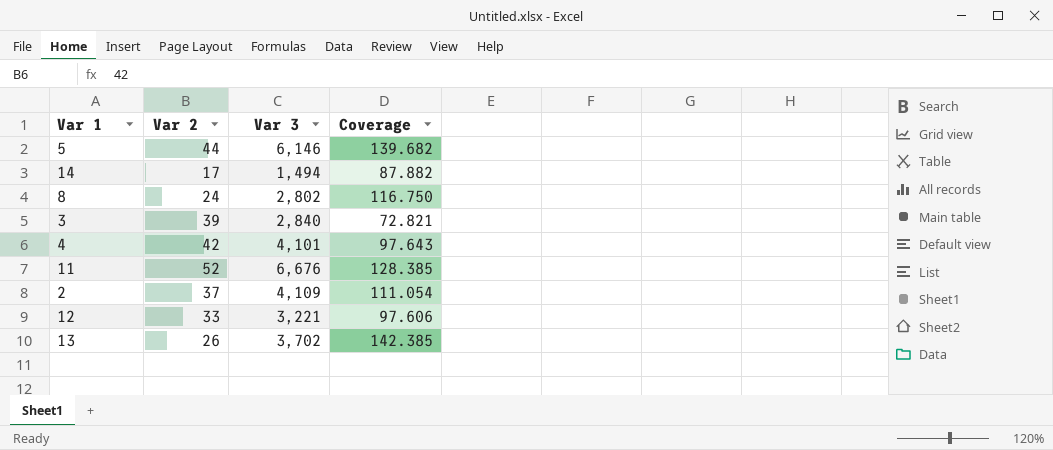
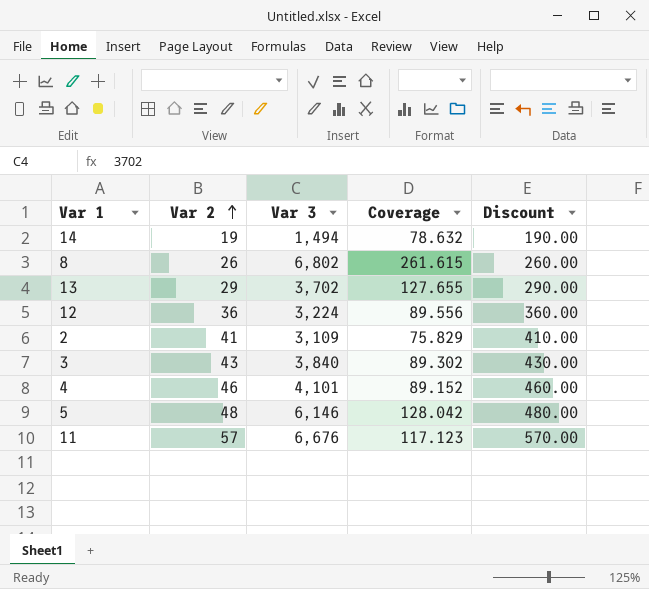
row order: none -> Var 2 ascending
column Discount | formula: none -> [Var 2] * 10
14 | Var 2: 17 -> 19
14 | Coverage: 87.882 -> 78.632
8 | Var 2: 24 -> 26
8 | Var 3: 2,802 -> 6,802
8 | Coverage: 116.750 -> 261.615
13 | Var 2: 26 -> 29
13 | Coverage: 142.385 -> 127.655
12 | Var 2: 33 -> 36
12 | Var 3: 3,221 -> 3,224
12 | Coverage: 97.606 -> 89.556
2 | Var 2: 37 -> 41
2 | Var 3: 4,109 -> 3,109
2 | Coverage: 111.054 -> 75.829
3 | Var 2: 39 -> 43
3 | Var 3: 2,840 -> 3,840
3 | Coverage: 72.821 -> 89.302
4 | Var 2: 42 -> 46
4 | Coverage: 97.643 -> 89.152
5 | Var 2: 44 -> 48
5 | Coverage: 139.682 -> 128.042
11 | Var 2: 52 -> 57
11 | Coverage: 128.385 -> 117.123

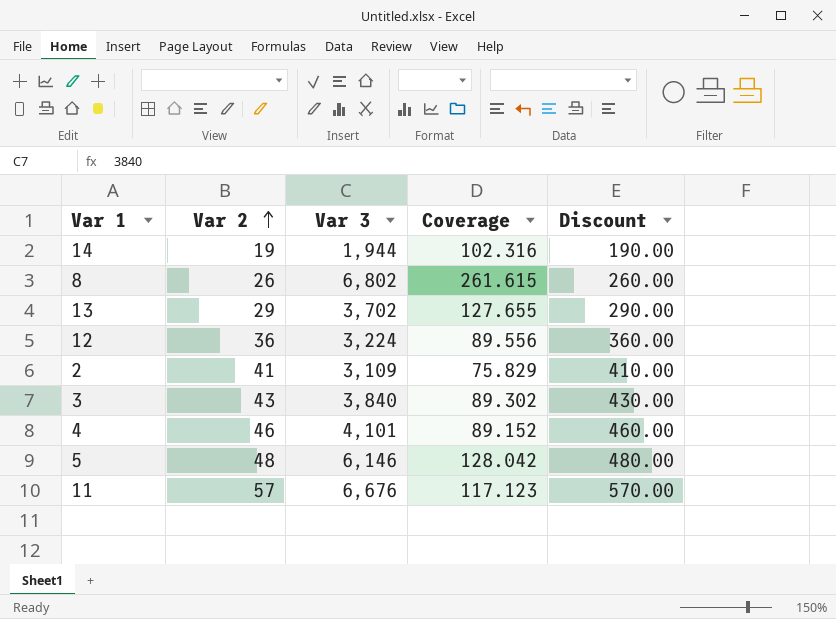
14 | Var 3: 1,494 -> 1,944
14 | Coverage: 78.632 -> 102.316

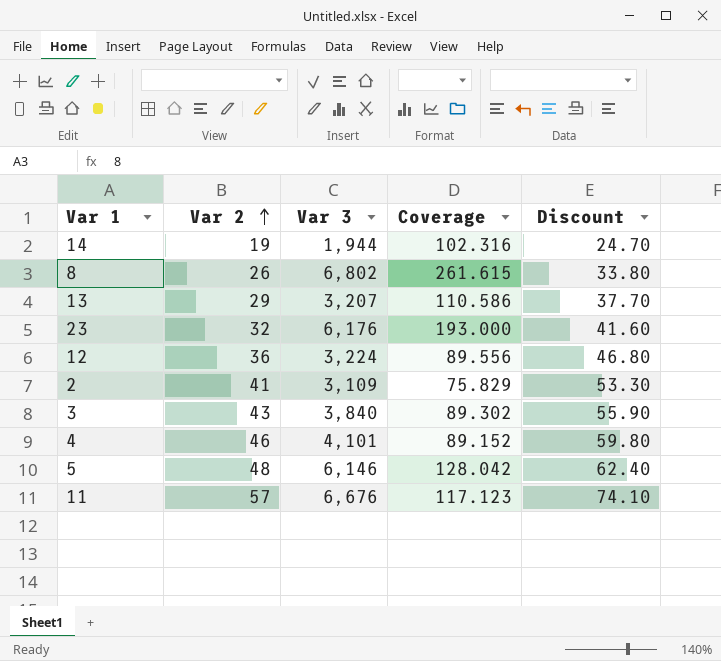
column Discount | formula: [Var 2] * 10 -> [Var 2] * 1.3
13 | Var 3: 3,702 -> 3,207
13 | Coverage: 127.655 -> 110.586
row 23: none -> 32 | 6,176 | 193.000 | 41.60

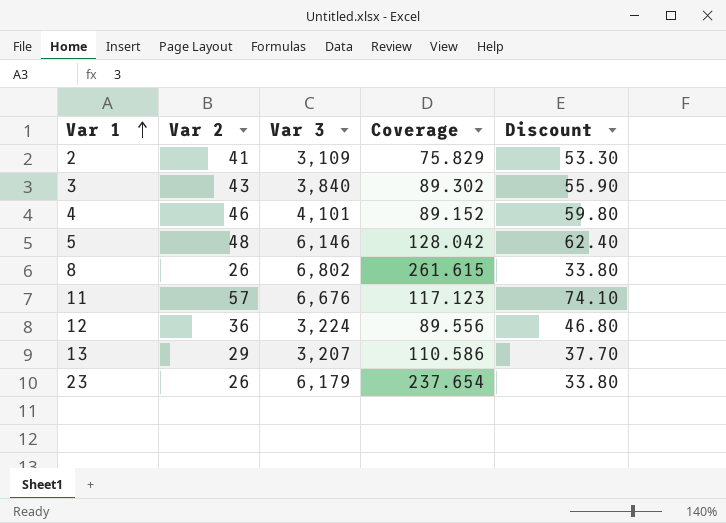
row order: Var 2 ascending -> Var 1 ascending
row 14: 19 | 1,944 | 102.316 | 24.70 -> none
23 | Var 2: 32 -> 26
23 | Var 3: 6,176 -> 6,179
23 | Coverage: 193.000 -> 237.654
23 | Discount: 41.60 -> 33.80

